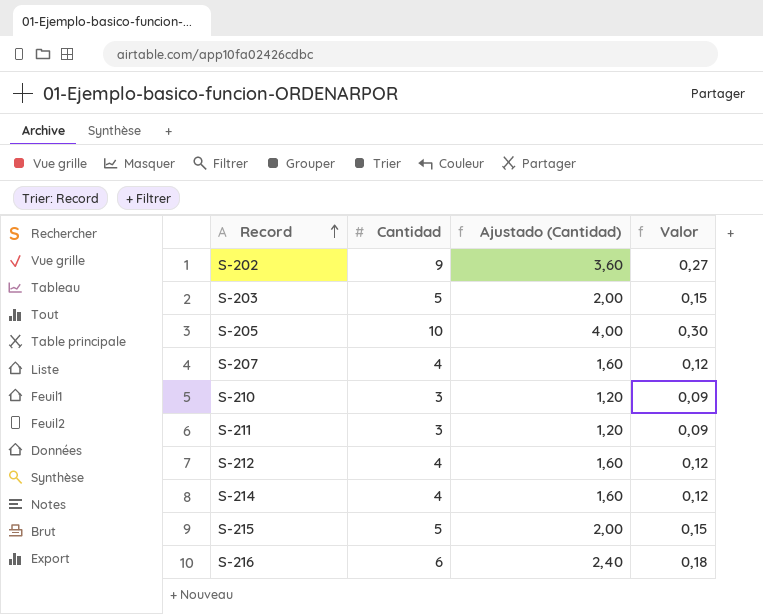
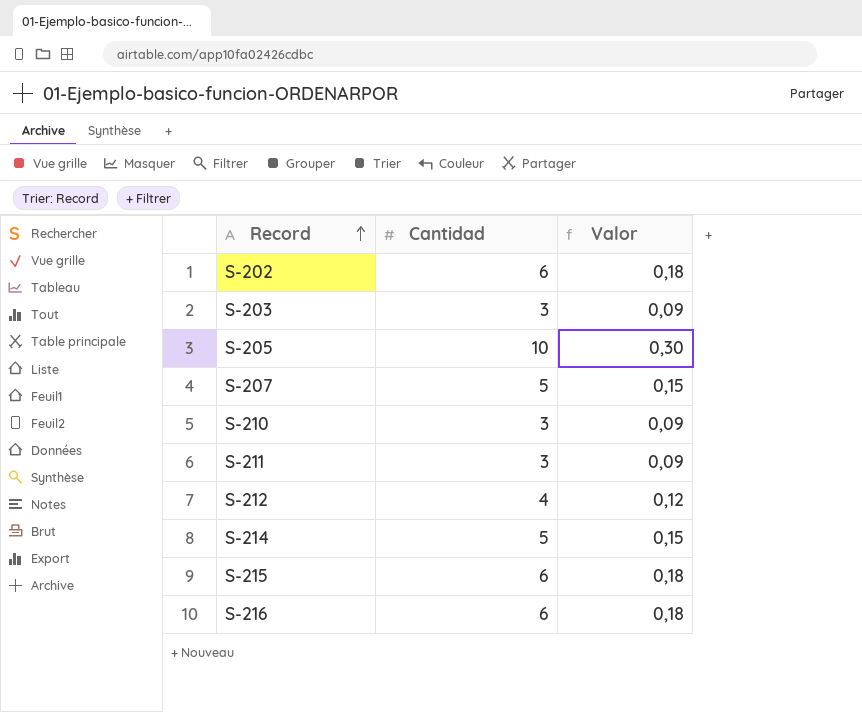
column Ajustado (Cantidad) | formula: [Cantidad] * 0,4 -> none
S-202 | Cantidad: 9 -> 6
S-202 | Valor: 0,27 -> 0,18
S-203 | Cantidad: 5 -> 3
S-203 | Valor: 0,15 -> 0,09
S-207 | Cantidad: 4 -> 5
S-207 | Valor: 0,12 -> 0,15
S-214 | Cantidad: 4 -> 5
S-214 | Valor: 0,12 -> 0,15
S-215 | Cantidad: 5 -> 6
S-215 | Valor: 0,15 -> 0,18

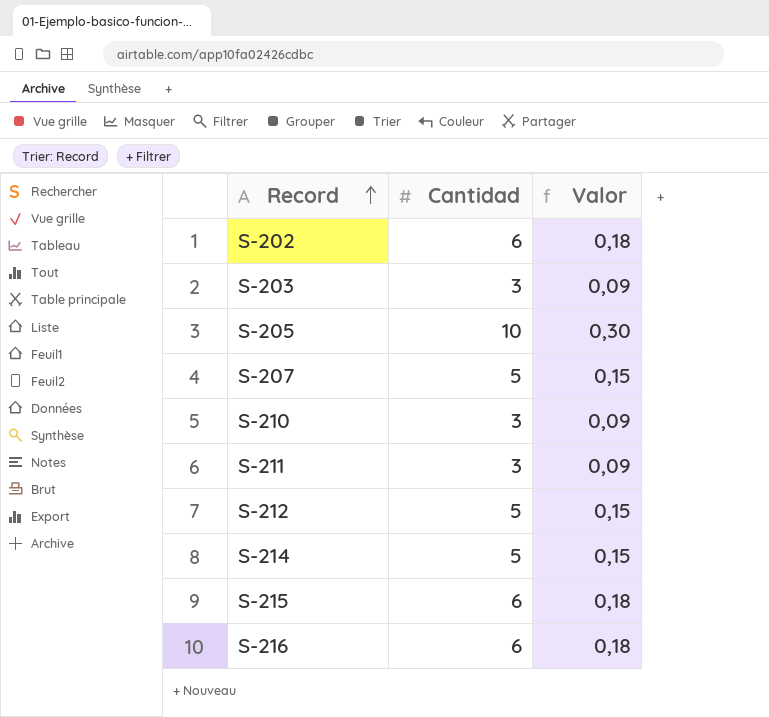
S-212 | Cantidad: 4 -> 5
S-212 | Valor: 0,12 -> 0,15

